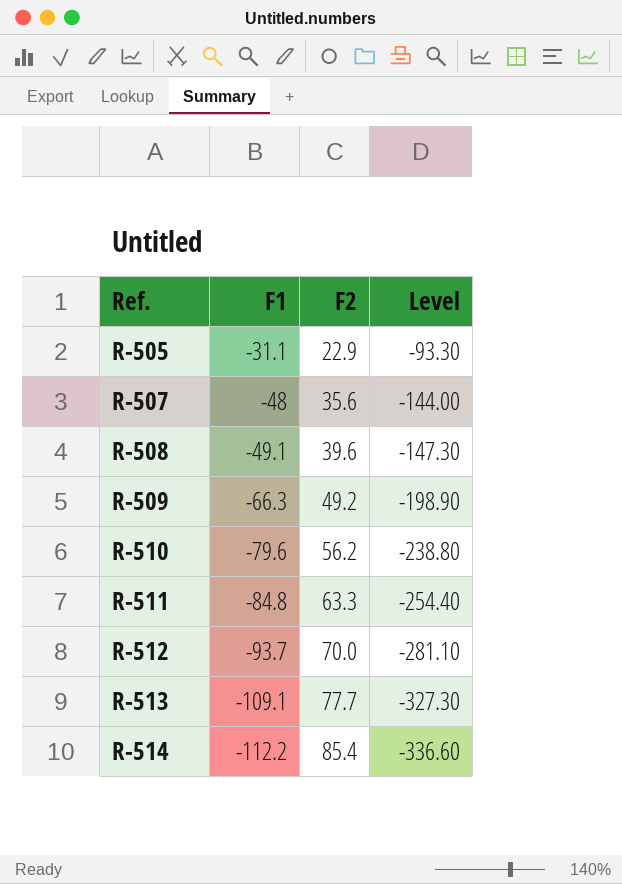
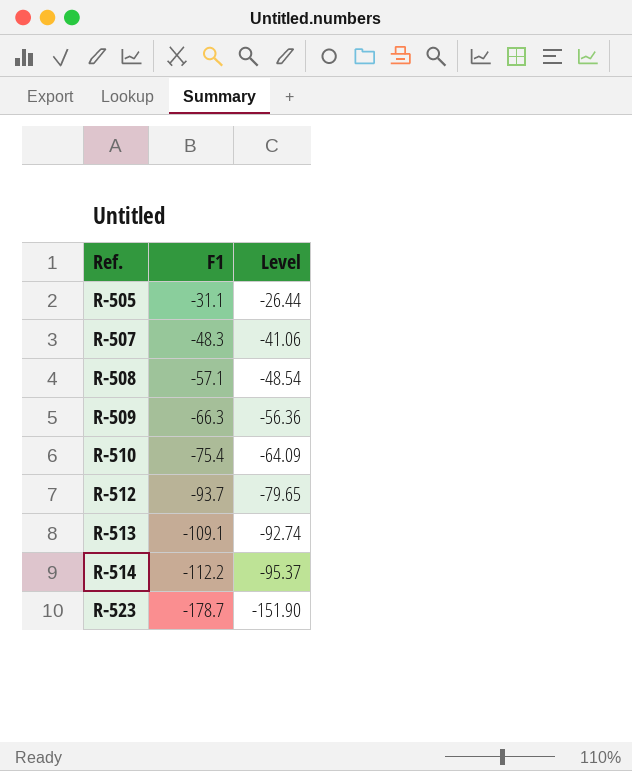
column F2 | position: 3 -> none
column Level | formula: [F1] * 3 -> [F1] * 0.85
row R-511: -84.8 | 63.3 | -254.40 -> none
R-507 | F1: -48 -> -48.3
R-508 | F1: -49.1 -> -57.1
R-510 | F1: -79.6 -> -75.4
row R-523: none -> -178.7 | -151.90

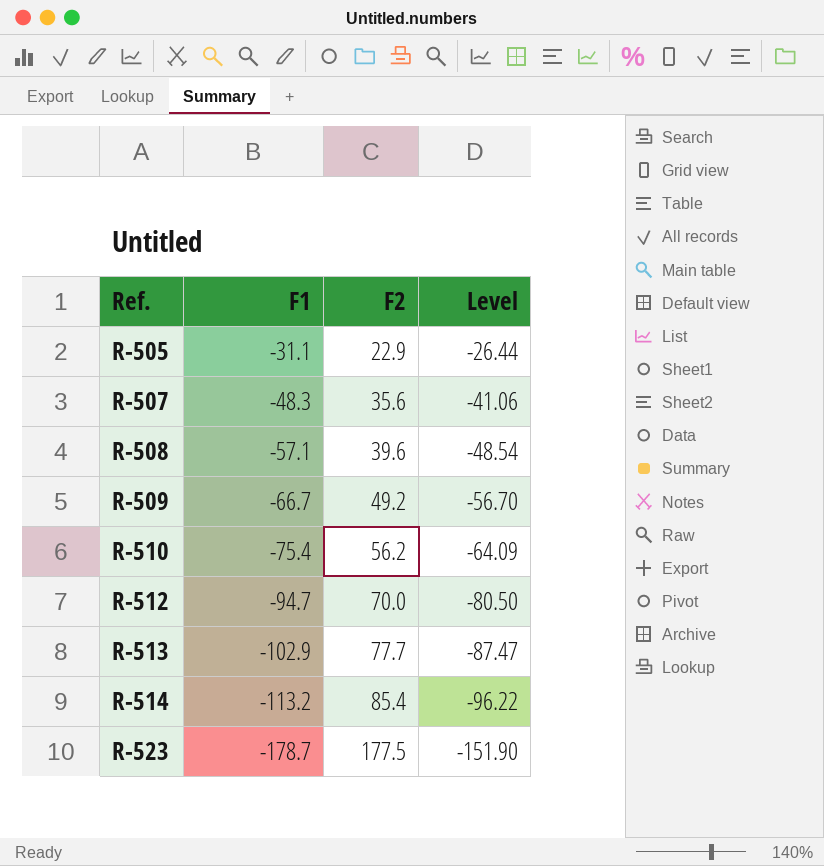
column F2 | position: none -> 3
R-509 | F1: -66.3 -> -66.7
R-509 | Level: -56.36 -> -56.70
R-512 | F1: -93.7 -> -94.7
R-512 | Level: -79.65 -> -80.50
R-513 | F1: -109.1 -> -102.9
R-513 | Level: -92.74 -> -87.47
R-514 | F1: -112.2 -> -113.2
R-514 | Level: -95.37 -> -96.22

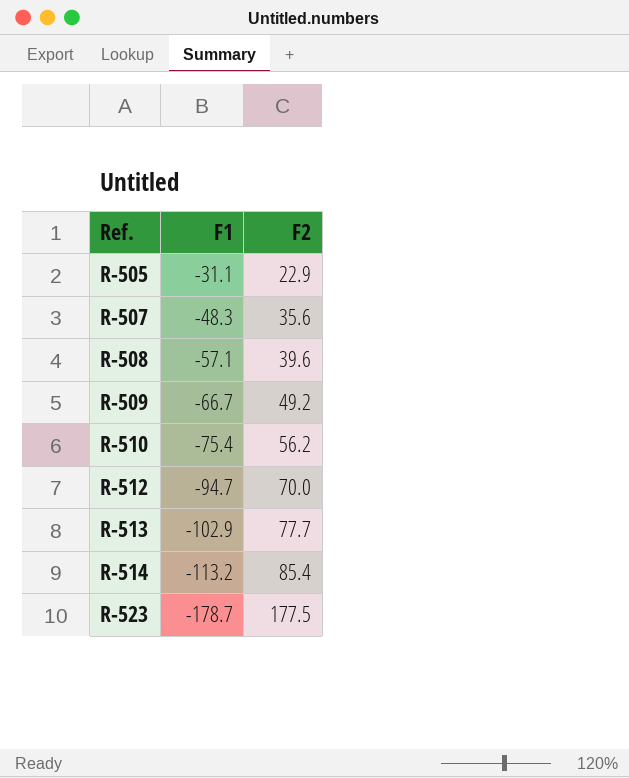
column Level | formula: [F1] * 0.85 -> none

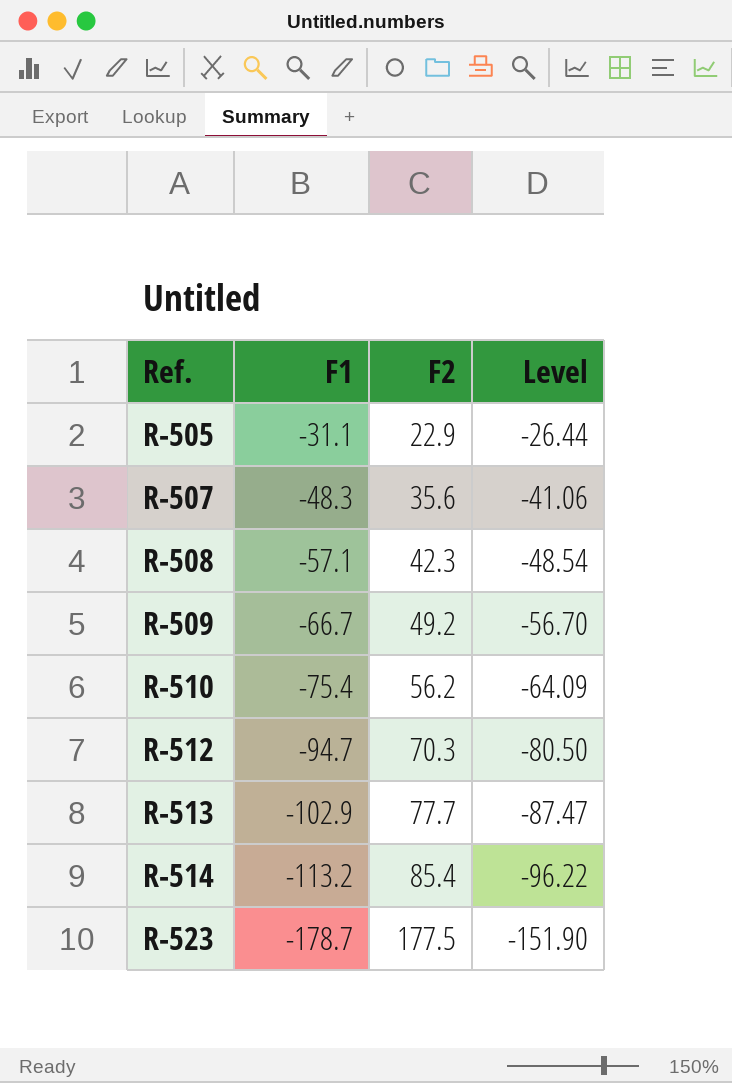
column Level | formula: none -> [F1] * 0.85
R-508 | F2: 39.6 -> 42.3
R-512 | F2: 70.0 -> 70.3

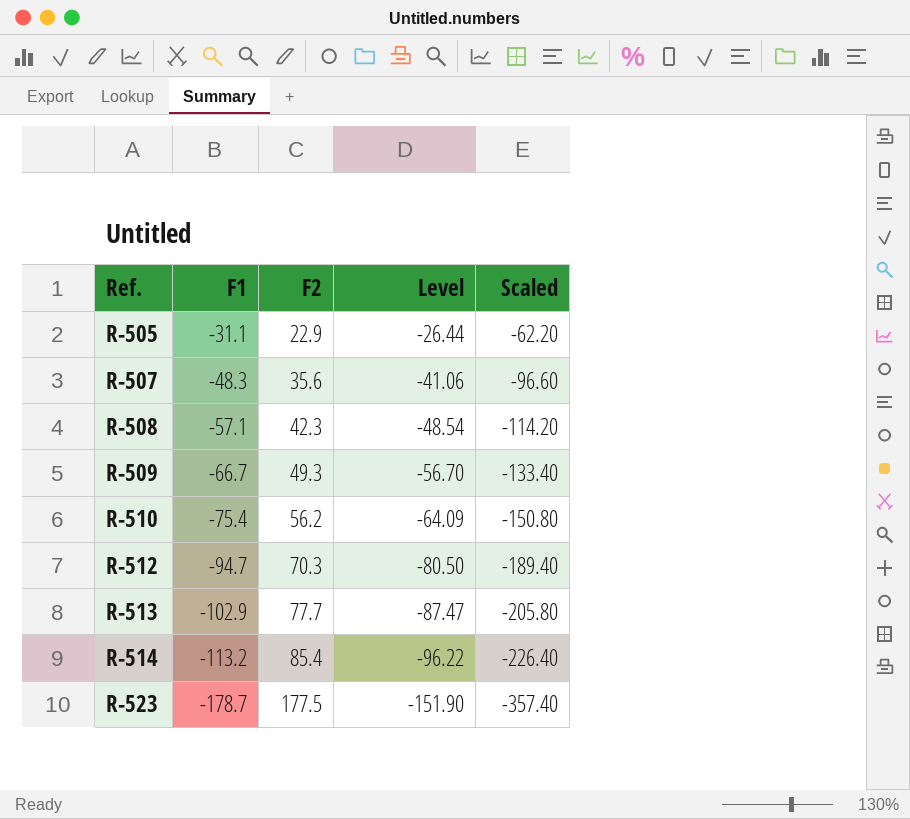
column Scaled | formula: none -> [F1] * 2
R-509 | F2: 49.2 -> 49.3

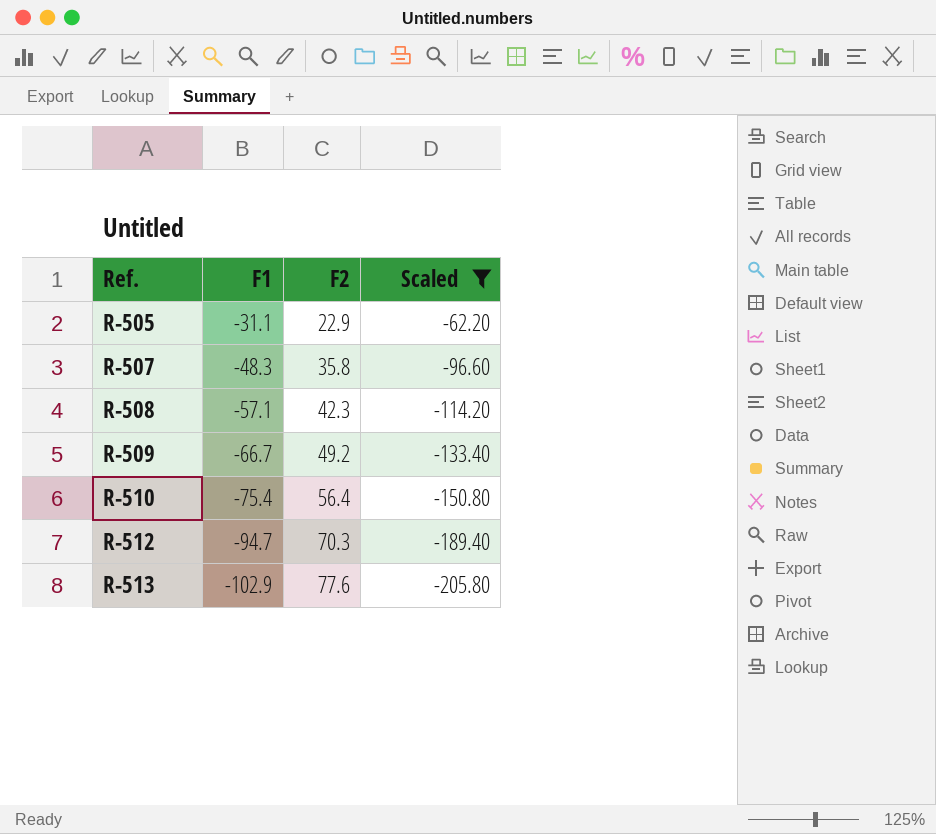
filter: none -> Scaled >= -205.80
column Level | formula: [F1] * 0.85 -> none
R-507 | F2: 35.6 -> 35.8
R-509 | F2: 49.3 -> 49.2
R-510 | F2: 56.2 -> 56.4
R-513 | F2: 77.7 -> 77.6

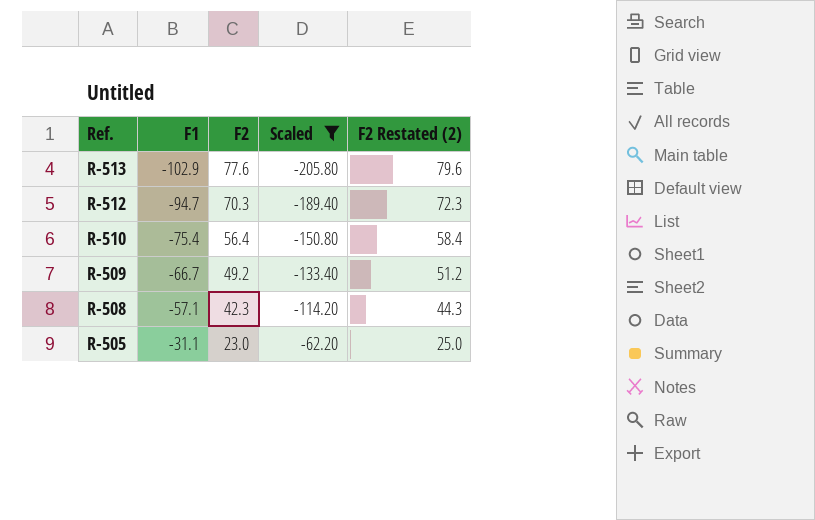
row order: Ref. ascending -> Ref. descending
column F2 Restated (2) | formula: none -> [F2] + 2
row R-507: -48.3 | 35.8 | -96.60 -> none
R-505 | F2: 22.9 -> 23.0

